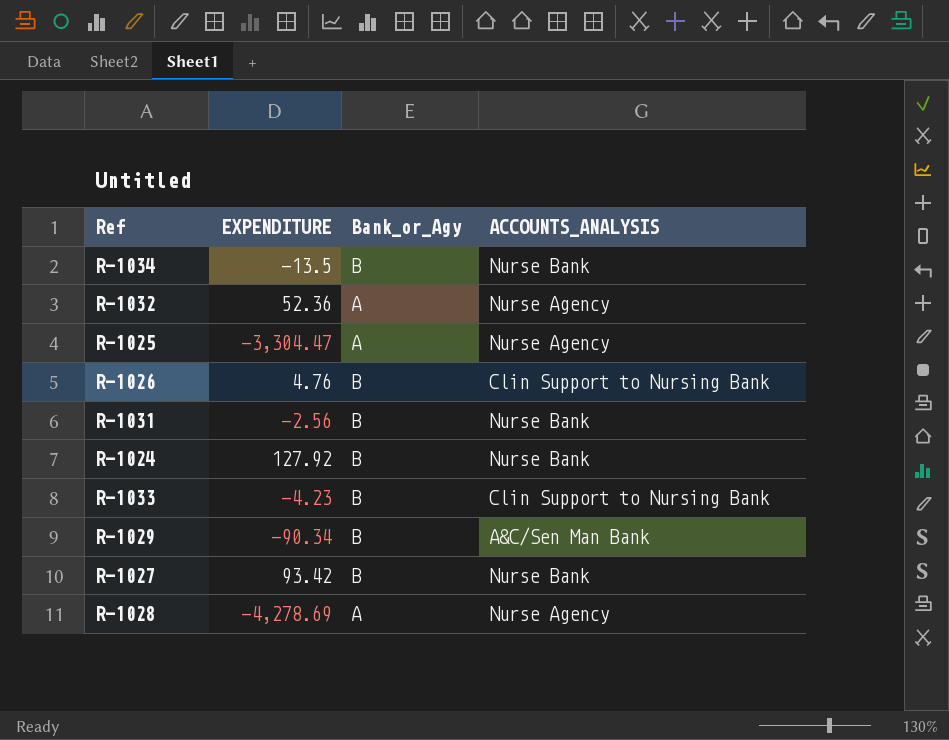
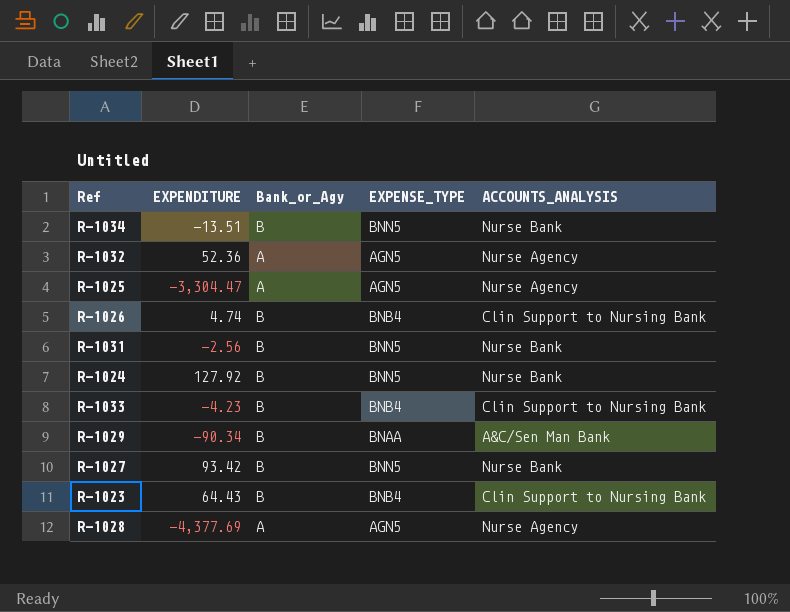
column EXPENSE_TYPE | position: none -> 4
R-1034 | EXPENDITURE: -13.5 -> -13.51
R-1026 | EXPENDITURE: 4.76 -> 4.74
row R-1023: none -> 64.43 | B | BNB4 | Clin Support to Nursing Bank
R-1028 | EXPENDITURE: -4,278.69 -> -4,377.69

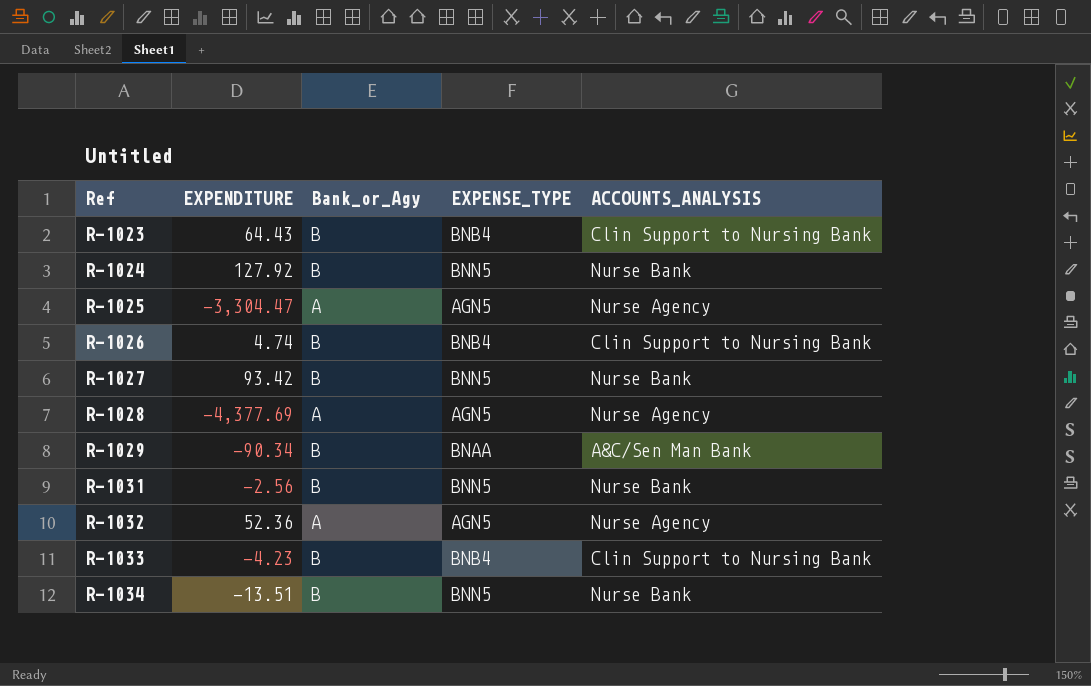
row order: none -> Ref ascending

